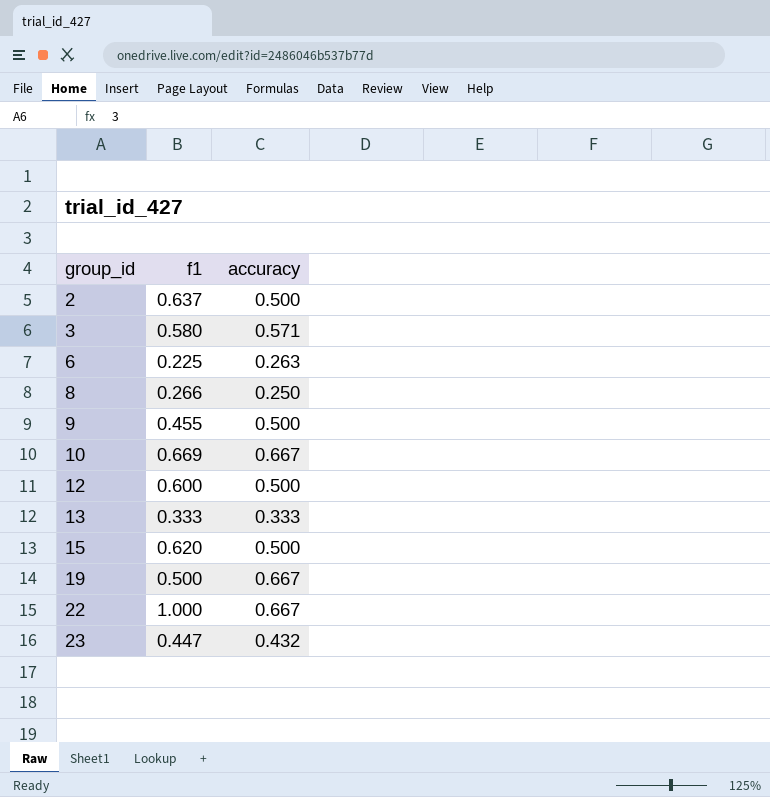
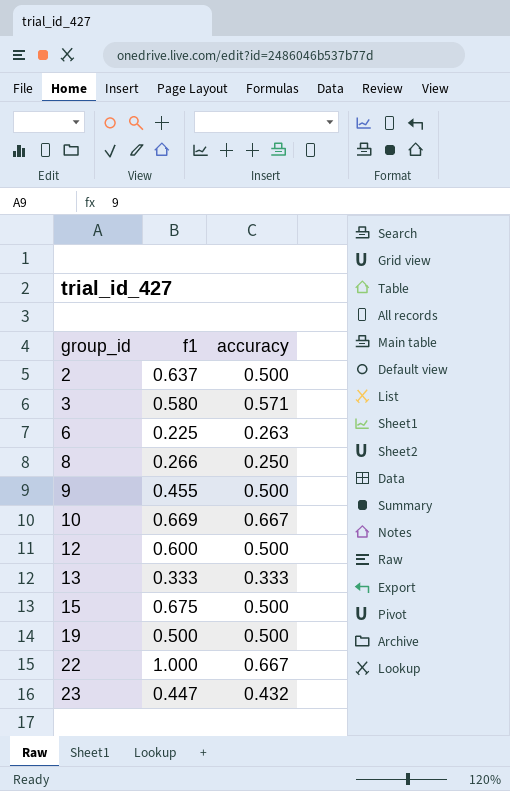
15 | f1: 0.620 -> 0.675
19 | accuracy: 0.667 -> 0.500

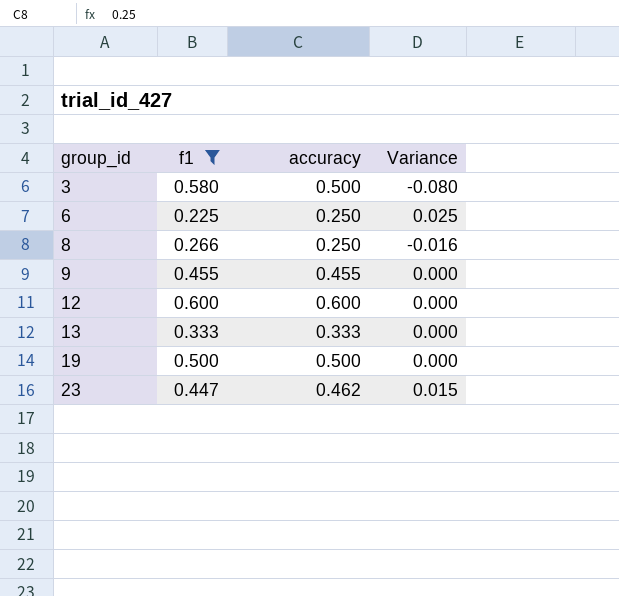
filter: none -> f1 <= 0.600
column Variance | formula: none -> [accuracy] - [f1]
3 | accuracy: 0.571 -> 0.500
6 | accuracy: 0.263 -> 0.250
9 | accuracy: 0.500 -> 0.455
12 | accuracy: 0.500 -> 0.600
23 | accuracy: 0.432 -> 0.462

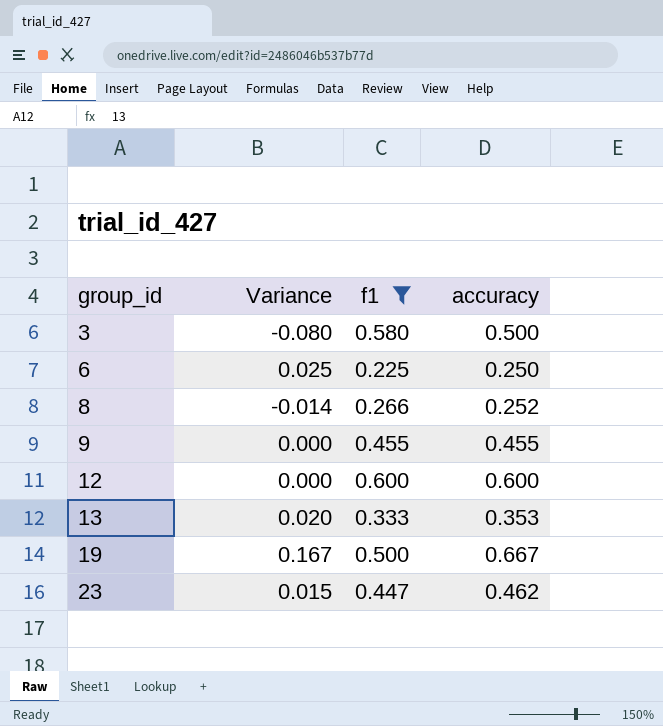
column Variance | position: 4 -> 2
8 | Variance: -0.016 -> -0.014
8 | accuracy: 0.250 -> 0.252
13 | Variance: 0.000 -> 0.020
13 | accuracy: 0.333 -> 0.353
19 | Variance: 0.000 -> 0.167
19 | accuracy: 0.500 -> 0.667

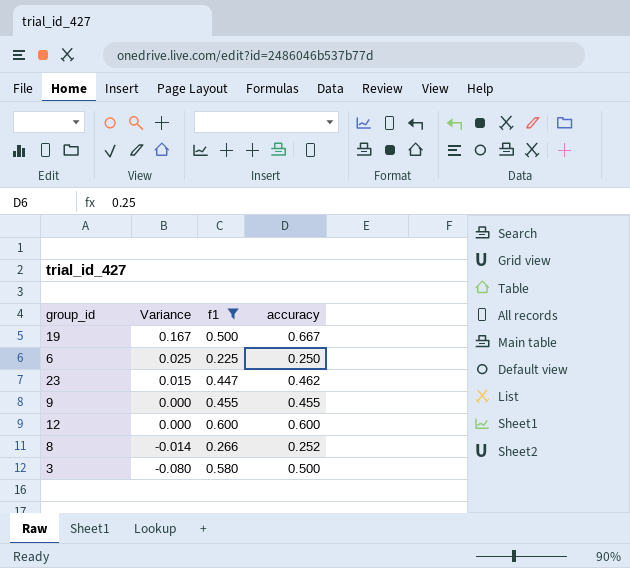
row order: group_id ascending -> Variance descending
row 13: 0.020 | 0.333 | 0.353 -> none

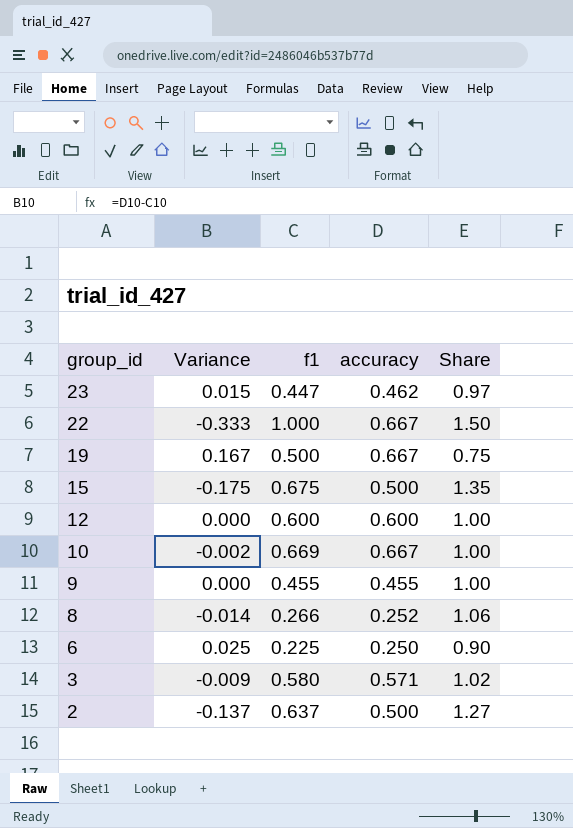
filter: f1 <= 0.600 -> none
row order: Variance descending -> group_id descending
column Share | formula: none -> [f1] / [accuracy]
3 | Variance: -0.080 -> -0.009
3 | accuracy: 0.500 -> 0.571

